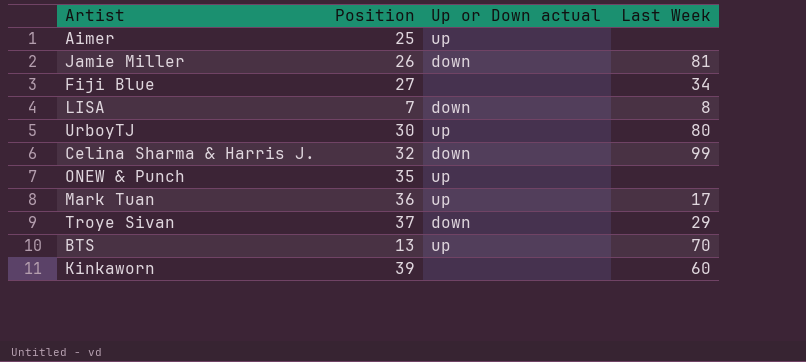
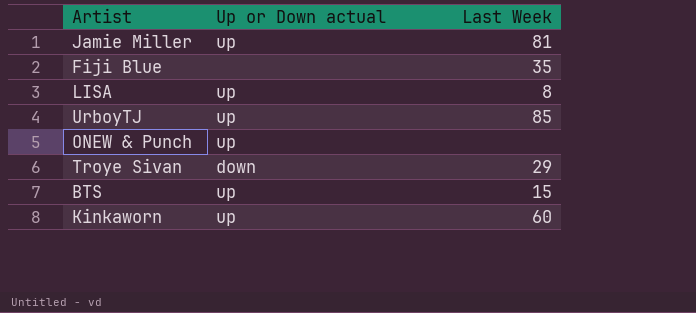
column Position | position: 2 -> none
row Aimer: 25 | up | none -> none
row Celina Sharma & Harris J.: 32 | down | 99 -> none
row Mark Tuan: 36 | up | 17 -> none
Jamie Miller | Up or Down actual: down -> up
Fiji Blue | Last Week: 34 -> 35
LISA | Up or Down actual: down -> up
UrboyTJ | Last Week: 80 -> 85
BTS | Last Week: 70 -> 15
Kinkaworn | Up or Down actual: none -> up

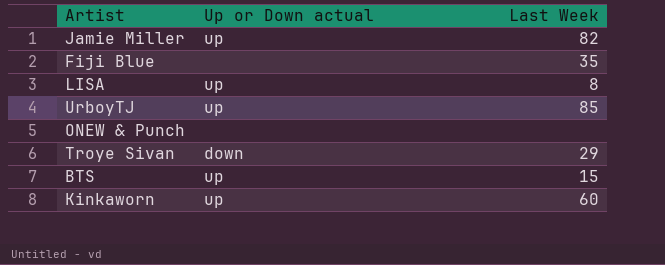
Jamie Miller | Last Week: 81 -> 82
ONEW & Punch | Up or Down actual: up -> none

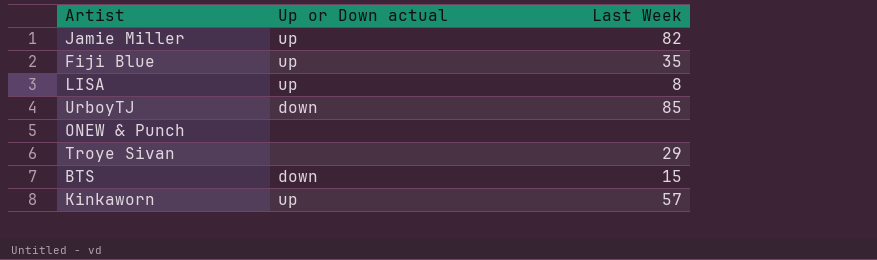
Fiji Blue | Up or Down actual: none -> up
UrboyTJ | Up or Down actual: up -> down
Troye Sivan | Up or Down actual: down -> none
BTS | Up or Down actual: up -> down
Kinkaworn | Last Week: 60 -> 57

